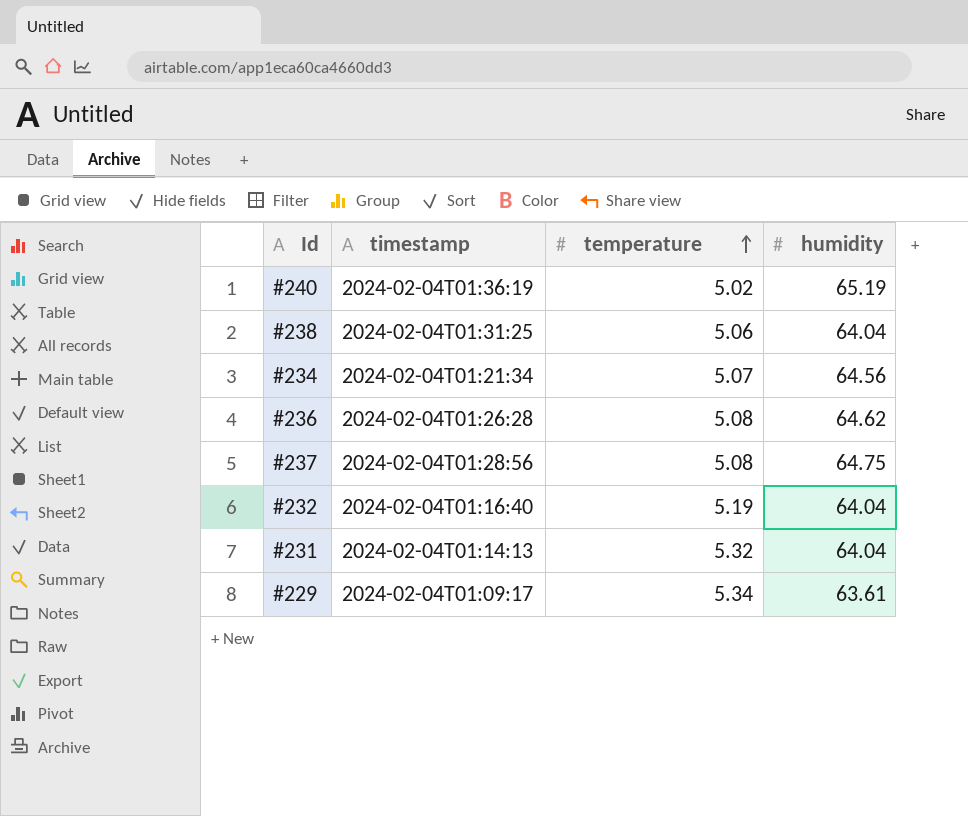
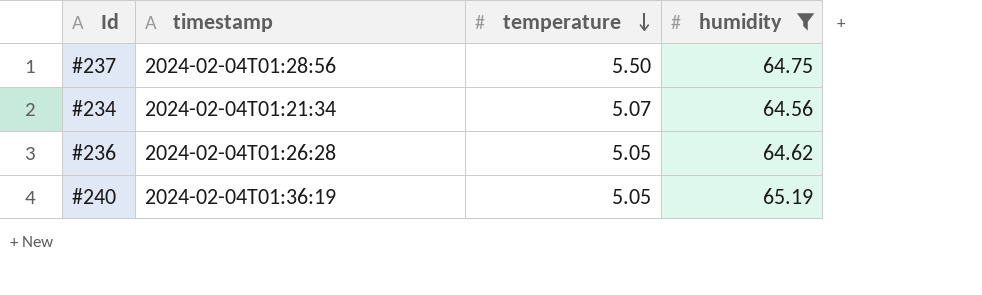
filter: none -> humidity >= 64.56
row order: temperature ascending -> temperature descending
#237 | temperature: 5.08 -> 5.50
#236 | temperature: 5.08 -> 5.05
#240 | temperature: 5.02 -> 5.05

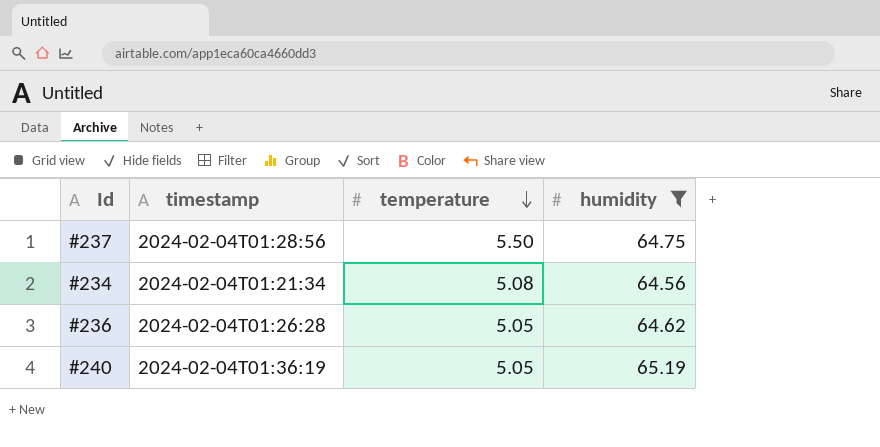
#234 | temperature: 5.07 -> 5.08

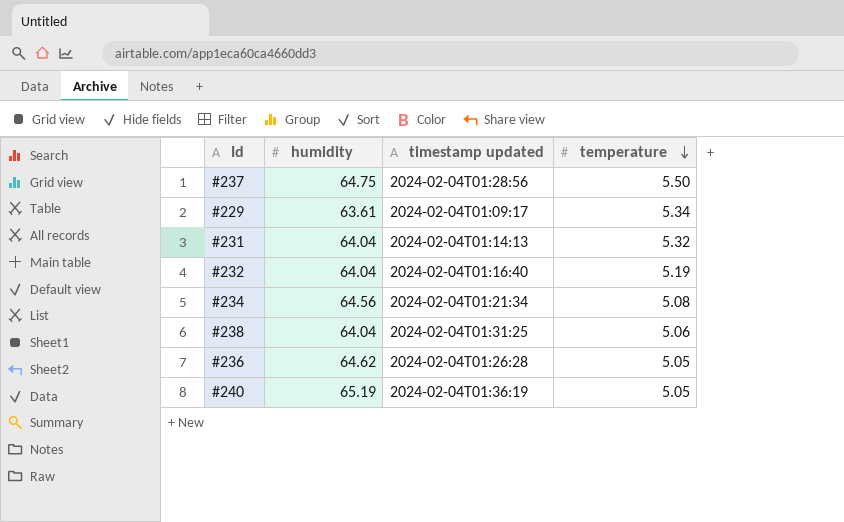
filter: humidity >= 64.56 -> none
column humidity | position: 4 -> 2
column name: timestamp -> timestamp updated

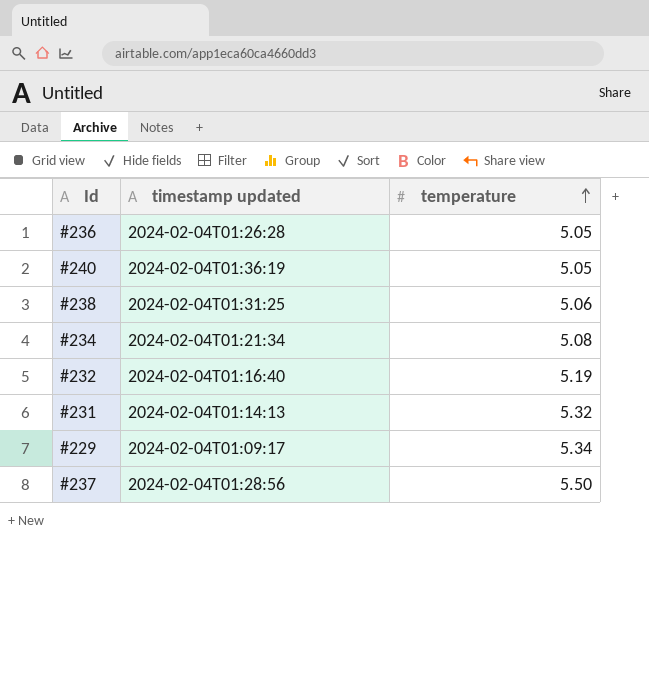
row order: temperature descending -> temperature ascending
column humidity | position: 2 -> none

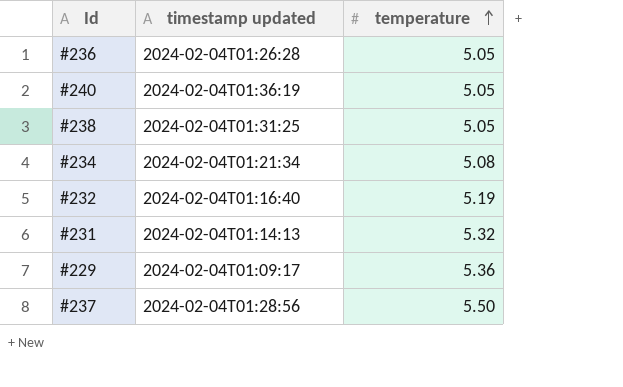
#238 | temperature: 5.06 -> 5.05
#229 | temperature: 5.34 -> 5.36

